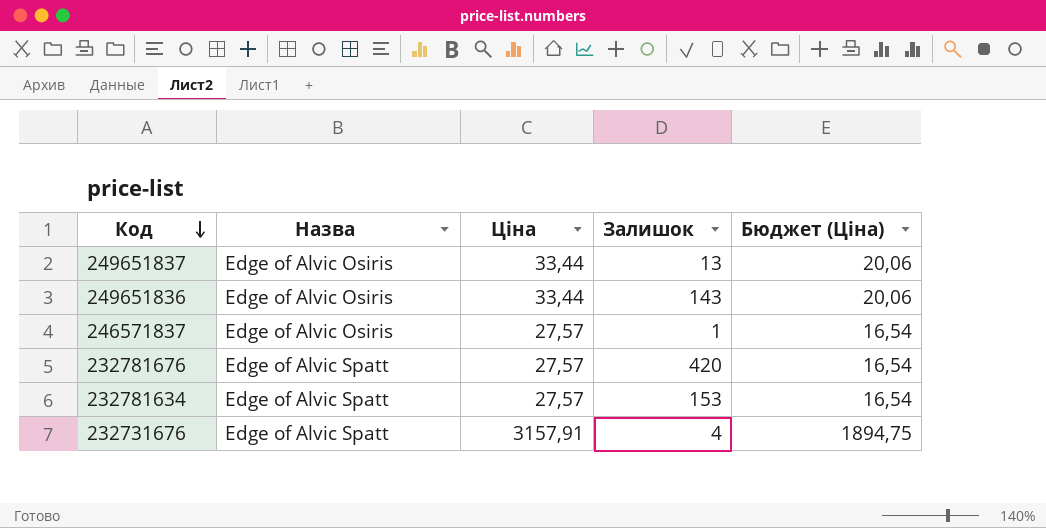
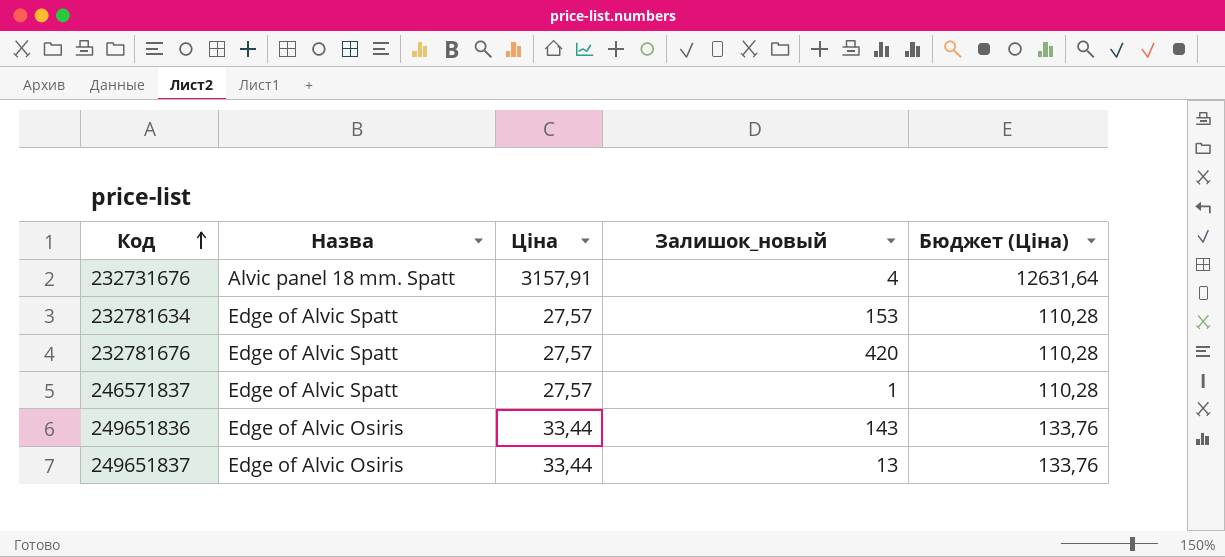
row order: Код descending -> Код ascending
column name: Залишок -> Залишок_новый
column Бюджет (Ціна) | formula: [Ціна] * 0,6 -> [Ціна] * 4
232731676 | Назва: Edge of Alvic Spatt -> Alvic panel 18 mm. Spatt
246571837 | Назва: Edge of Alvic Osiris -> Edge of Alvic Spatt

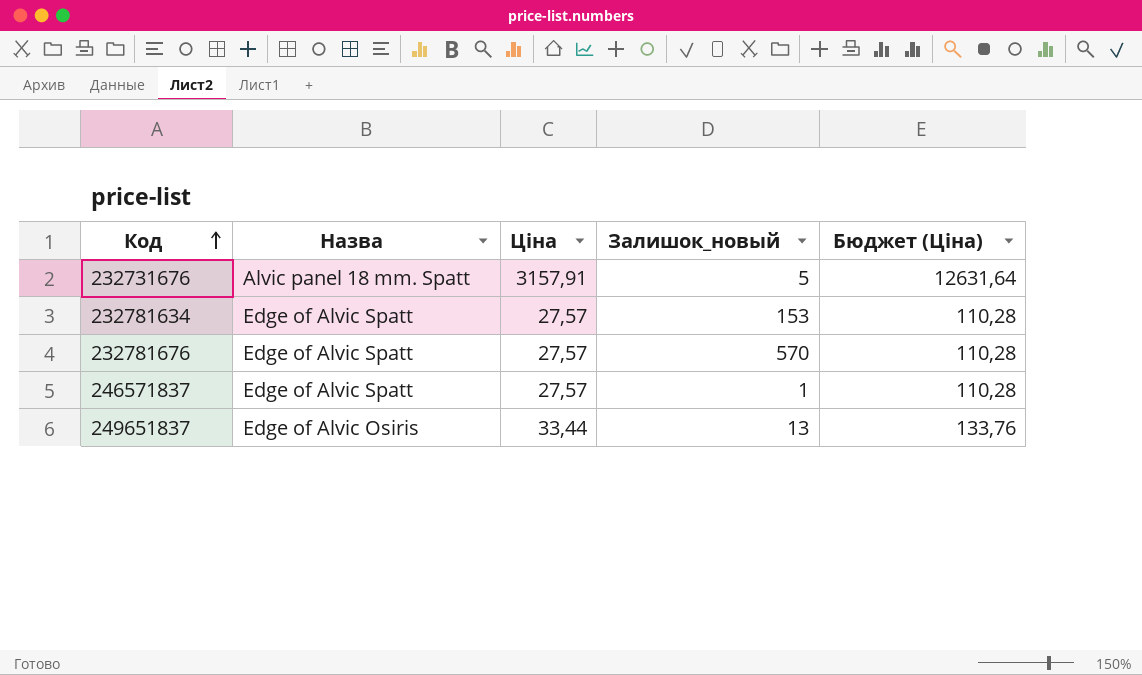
row 249651836: Edge of Alvic Osiris | 33,44 | 143 | 133,76 -> none
232731676 | Залишок_новый: 4 -> 5
232781676 | Залишок_новый: 420 -> 570

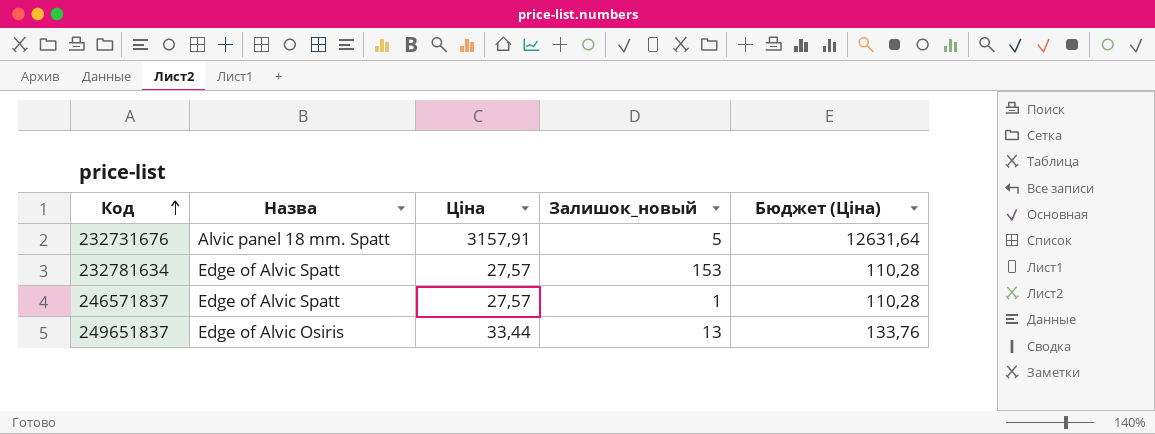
row 232781676: Edge of Alvic Spatt | 27,57 | 570 | 110,28 -> none

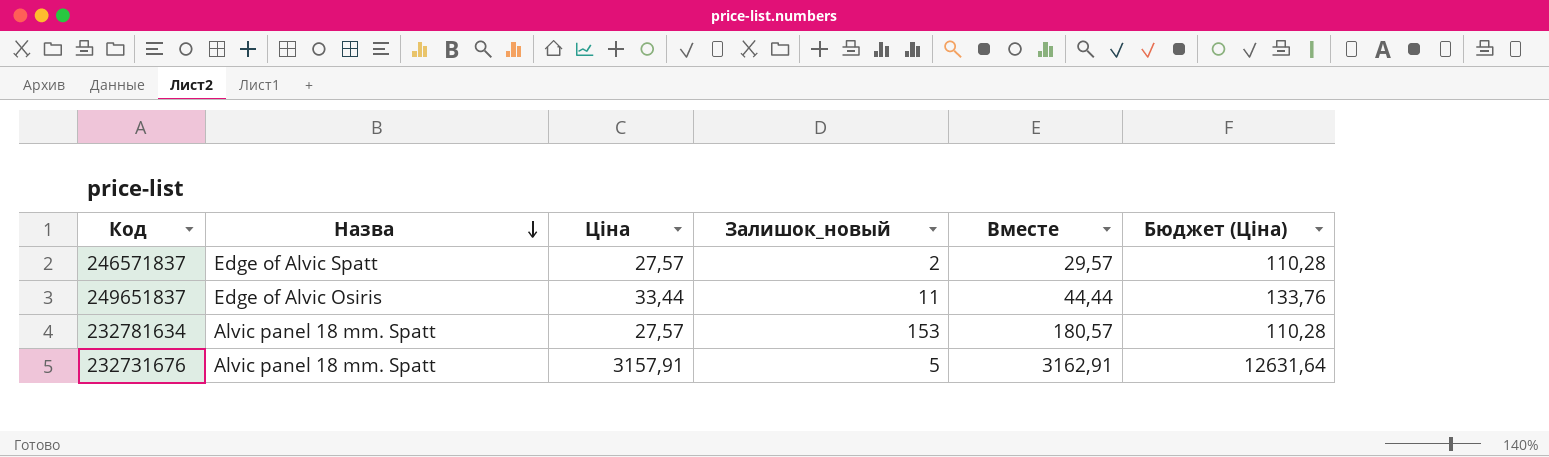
row order: Код ascending -> Назва descending
column Вместе | formula: none -> [Ціна] + [Залишок_новый]
246571837 | Залишок_новый: 1 -> 2
249651837 | Залишок_новый: 13 -> 11
232781634 | Назва: Edge of Alvic Spatt -> Alvic panel 18 mm. Spatt

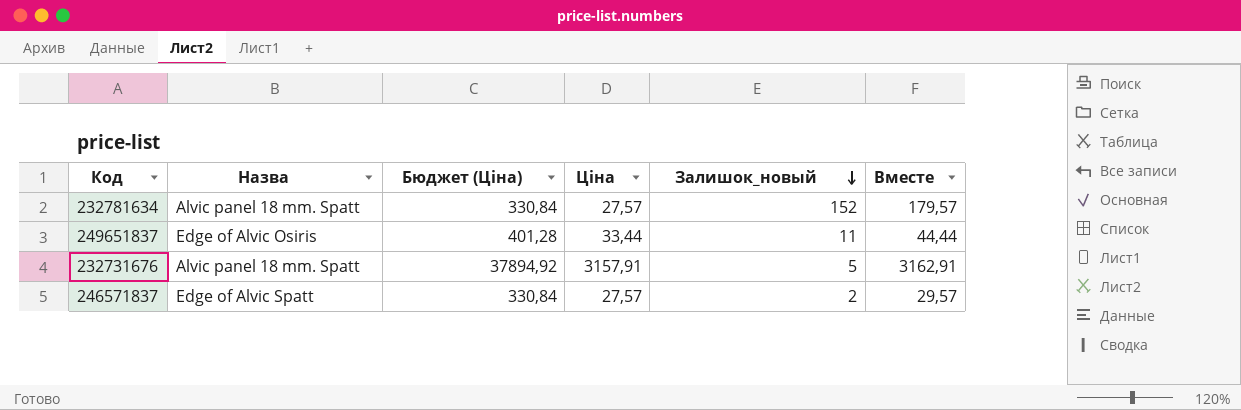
row order: Назва descending -> Залишок_новый descending
column Бюджет (Ціна) | formula: [Ціна] * 4 -> [Ціна] * 12
column Бюджет (Ціна) | position: 6 -> 3
232781634 | Залишок_новый: 153 -> 152
232781634 | Вместе: 180,57 -> 179,57

